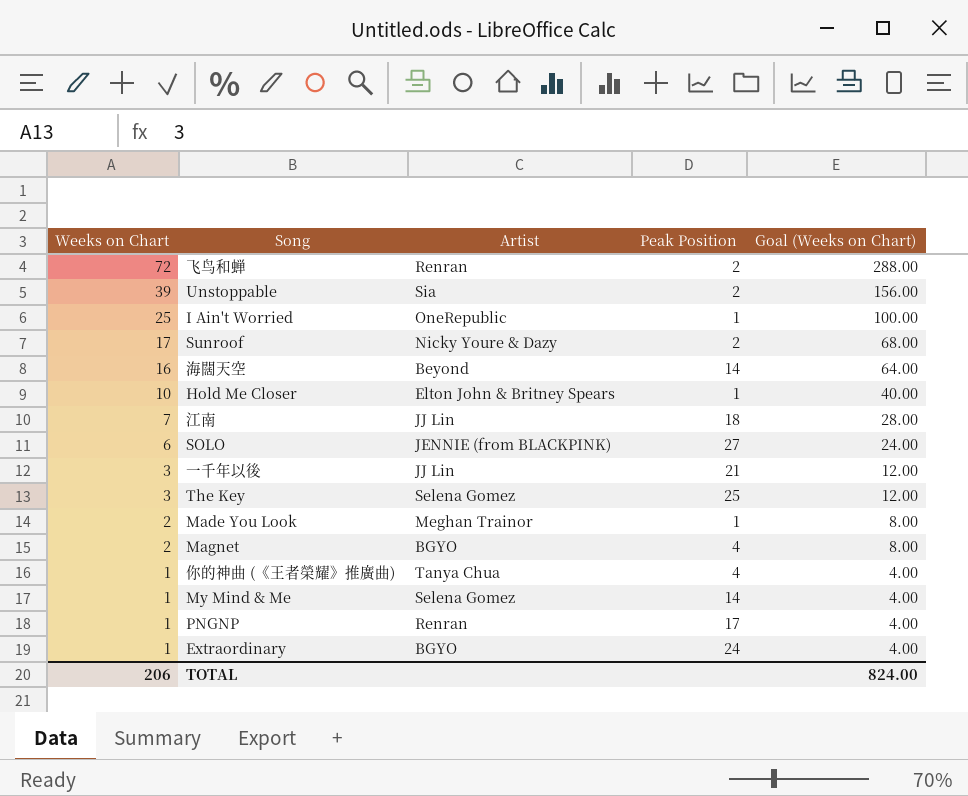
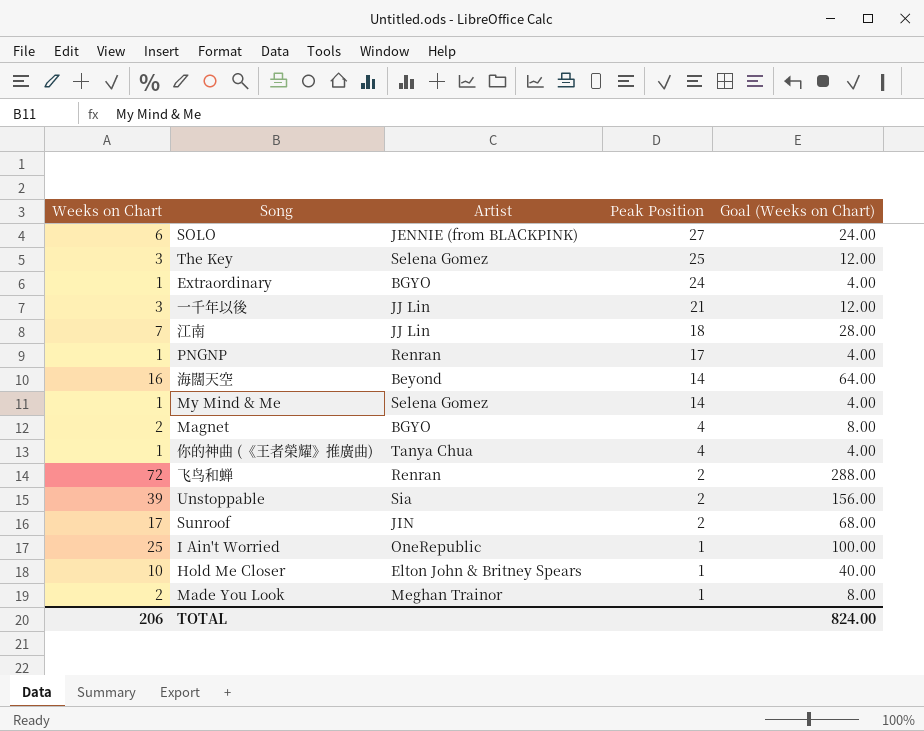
row order: Weeks on Chart descending -> Peak Position descending
Sunroof | Artist: Nicky Youre & Dazy -> JIN

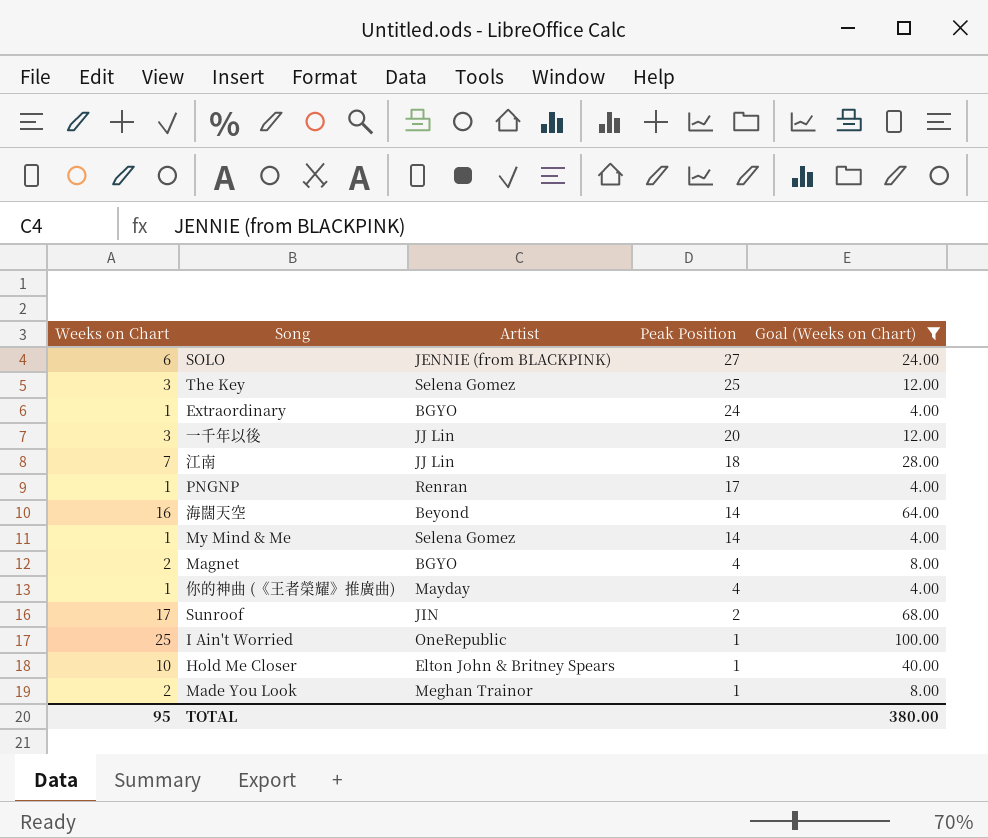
filter: none -> Goal (Weeks on Chart) <= 100.00
一千年以後 | Peak Position: 21 -> 20
你的神曲 (《王者榮耀》推廣曲) | Artist: Tanya Chua -> Mayday
TOTAL | Weeks on Chart: 206 -> 95
TOTAL | Goal (Weeks on Chart): 824.00 -> 380.00

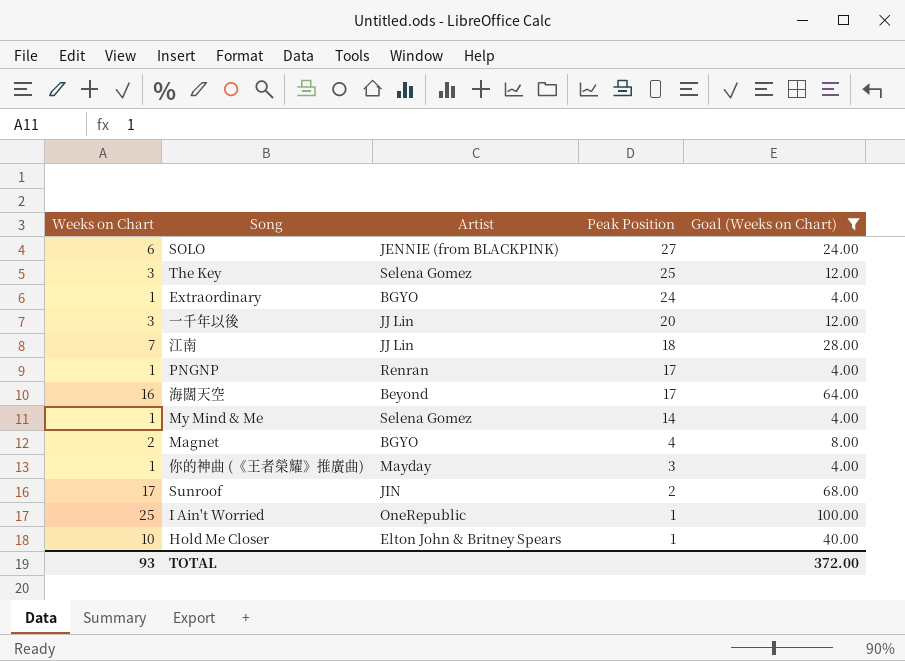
row Made You Look: 2 | Meghan Trainor | 1 | 8.00 -> none
海闊天空 | Peak Position: 14 -> 17
你的神曲 (《王者榮耀》推廣曲) | Peak Position: 4 -> 3
TOTAL | Weeks on Chart: 95 -> 93
TOTAL | Goal (Weeks on Chart): 380.00 -> 372.00

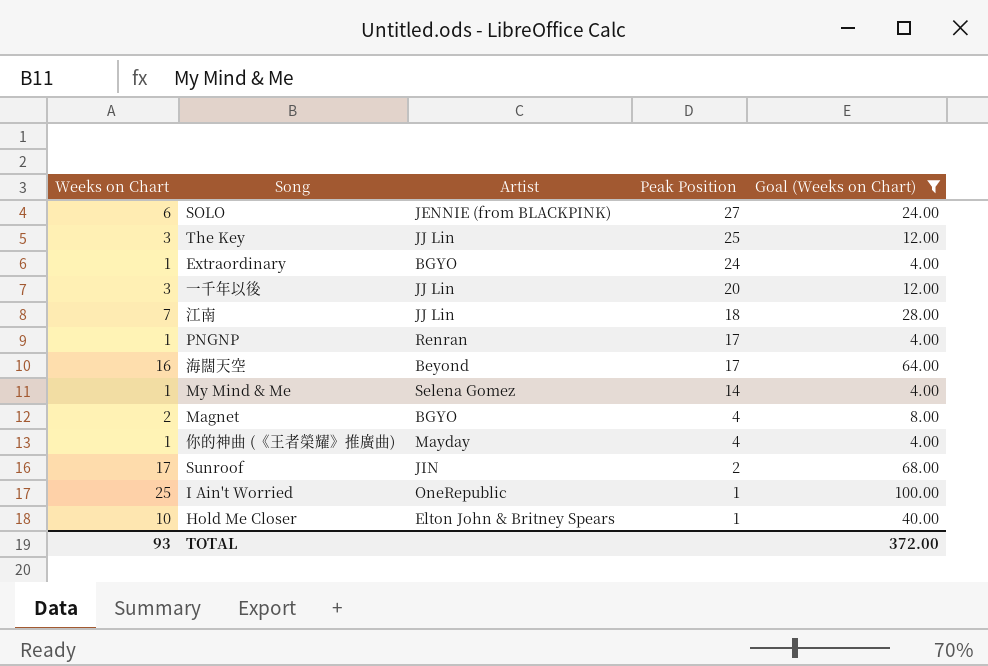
The Key | Artist: Selena Gomez -> JJ Lin
你的神曲 (《王者榮耀》推廣曲) | Peak Position: 3 -> 4

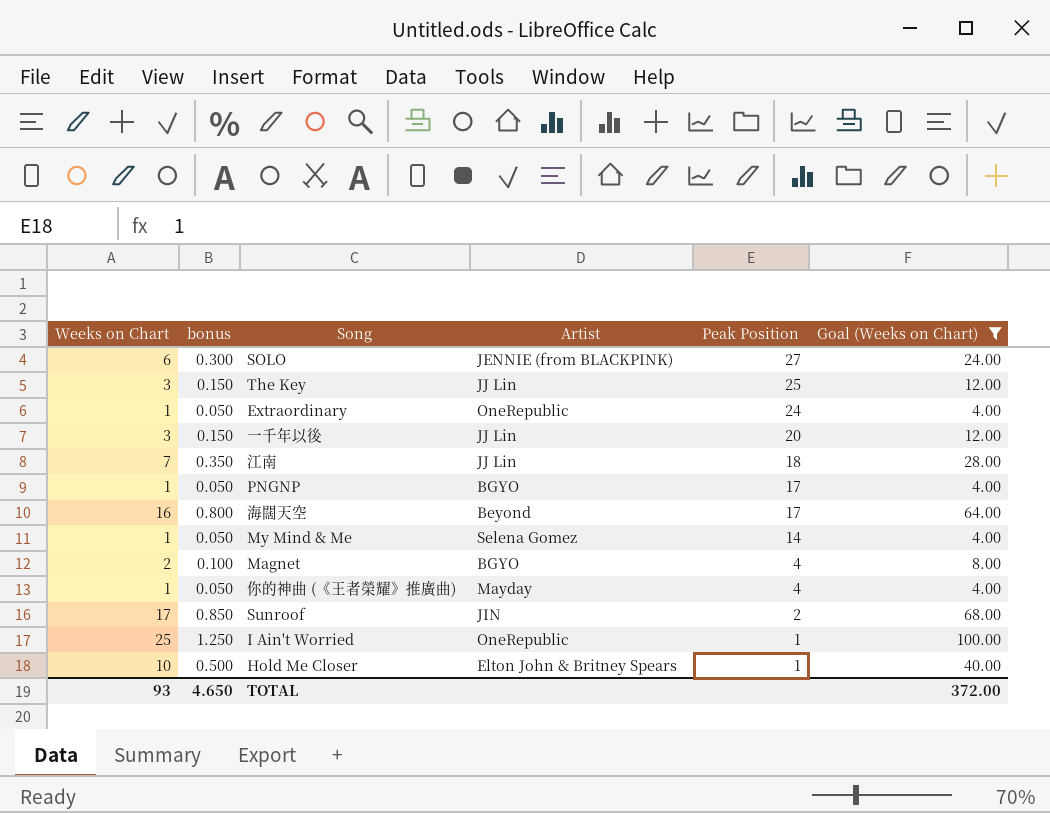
column bonus | formula: none -> [Weeks on Chart] * 0.05
Extraordinary | Artist: BGYO -> OneRepublic
PNGNP | Artist: Renran -> BGYO

